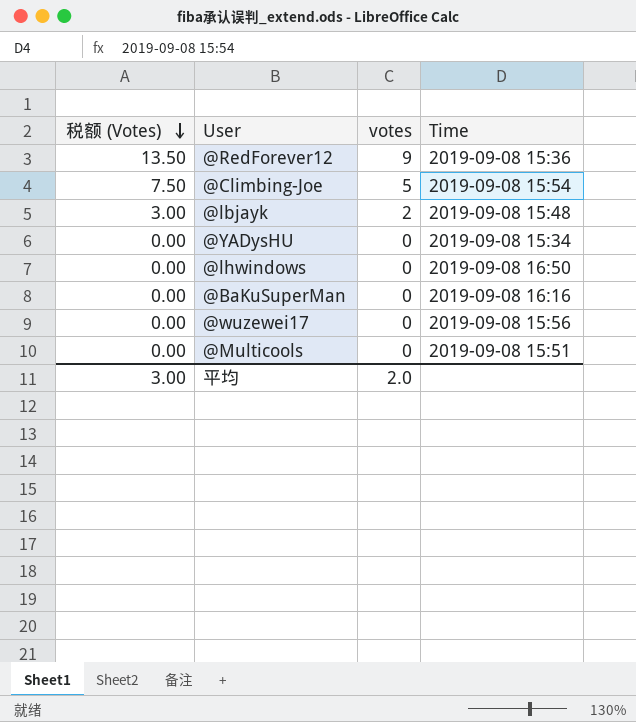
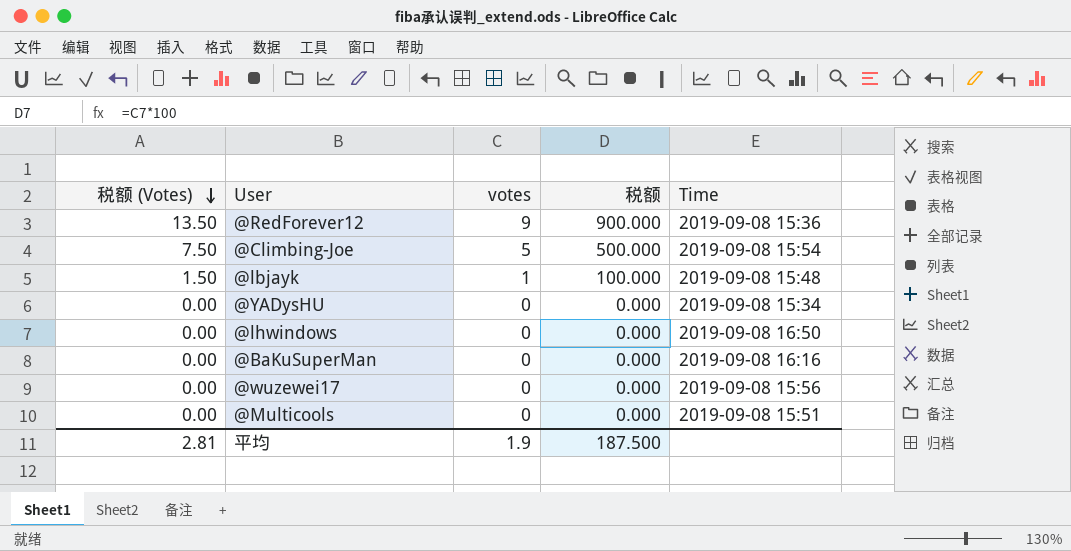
column 税额 | formula: none -> [votes] * 100
@lbjayk | 税额 (Votes): 3.00 -> 1.50
@lbjayk | votes: 2 -> 1
平均 | 税额 (Votes): 3.00 -> 2.81
平均 | votes: 2.0 -> 1.9

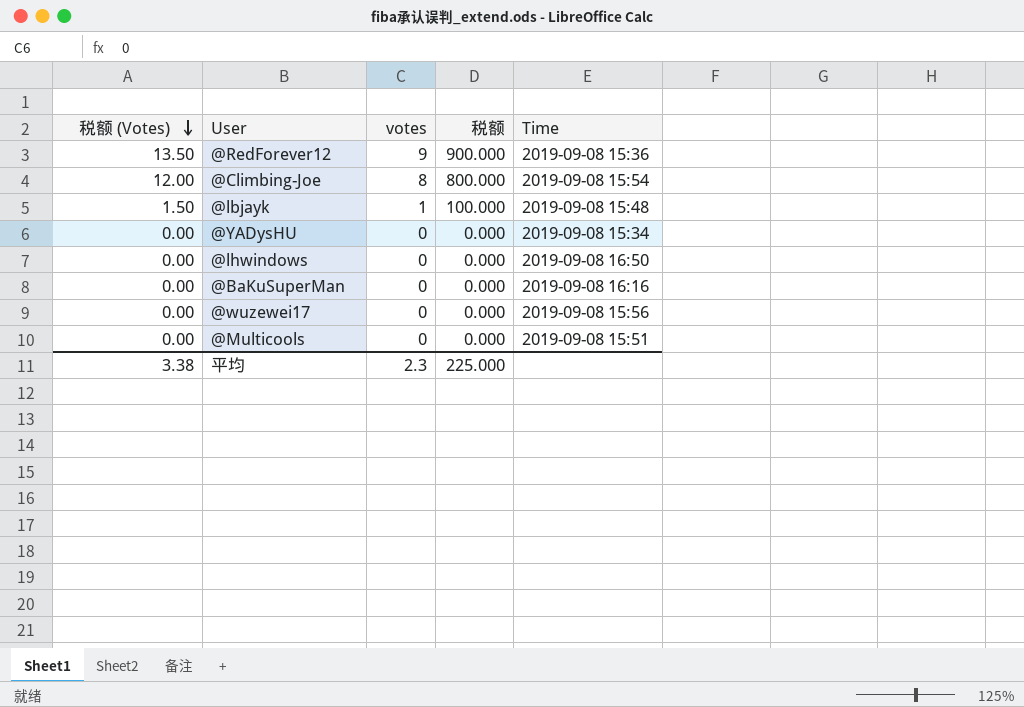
@Climbing-Joe | 税额 (Votes): 7.50 -> 12.00
@Climbing-Joe | votes: 5 -> 8
@Climbing-Joe | 税额: 500.000 -> 800.000
平均 | 税额 (Votes): 2.81 -> 3.38
平均 | votes: 1.9 -> 2.3
平均 | 税额: 187.500 -> 225.000

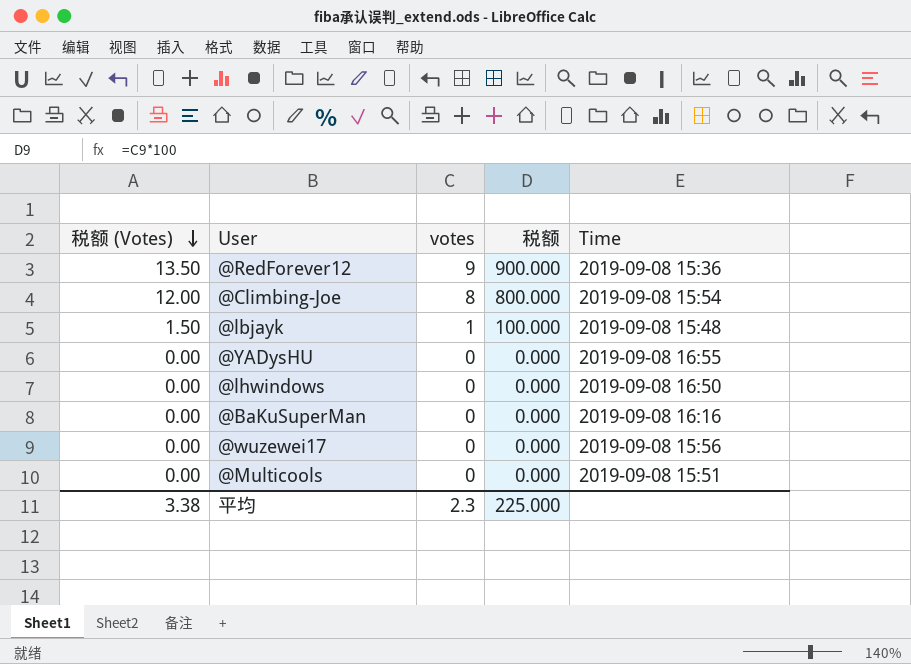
@YADysHU | Time: 2019-09-08 15:34 -> 2019-09-08 16:55

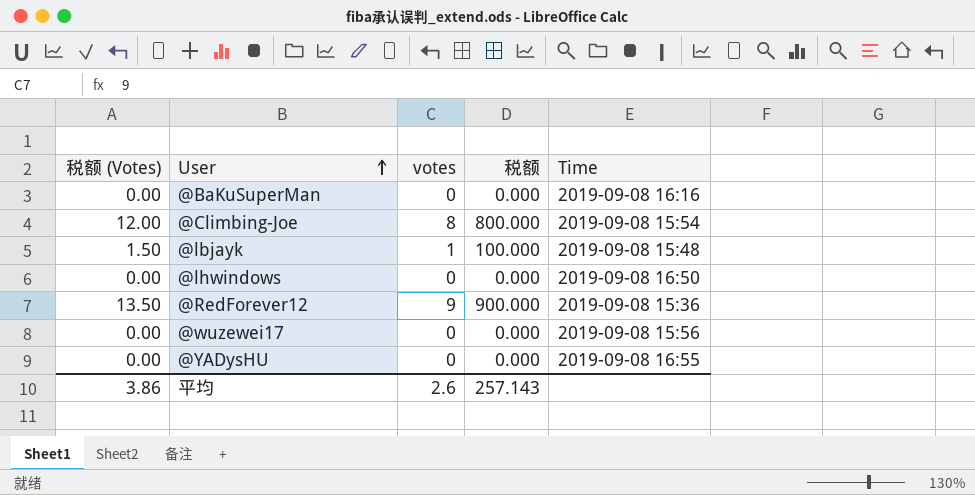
row order: 税额 (Votes) descending -> User ascending
row @Multicools: 0.00 | 0 | 0.000 | 2019-09-08 15:51 -> none
平均 | 税额 (Votes): 3.38 -> 3.86
平均 | votes: 2.3 -> 2.6
平均 | 税额: 225.000 -> 257.143

